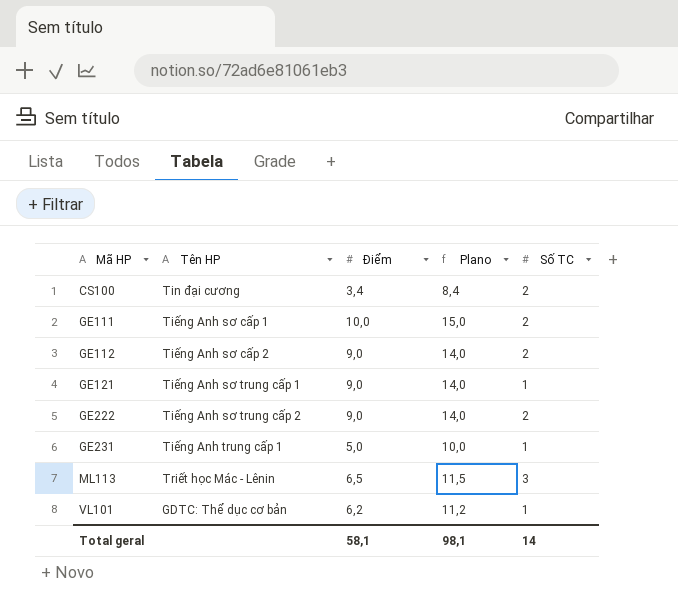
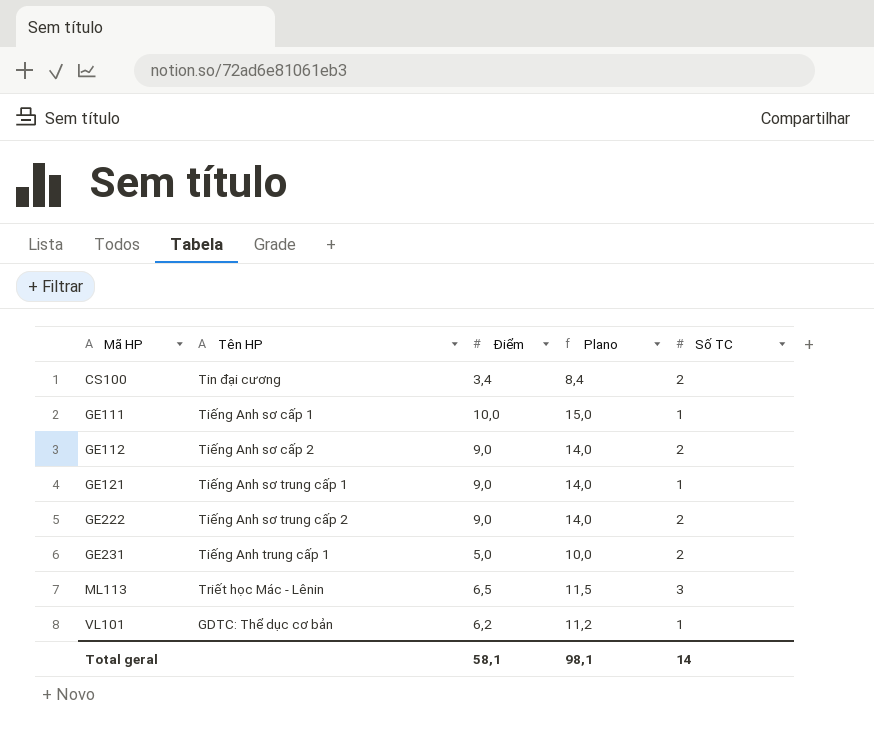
GE111 | Số TC: 2 -> 1
GE231 | Số TC: 1 -> 2

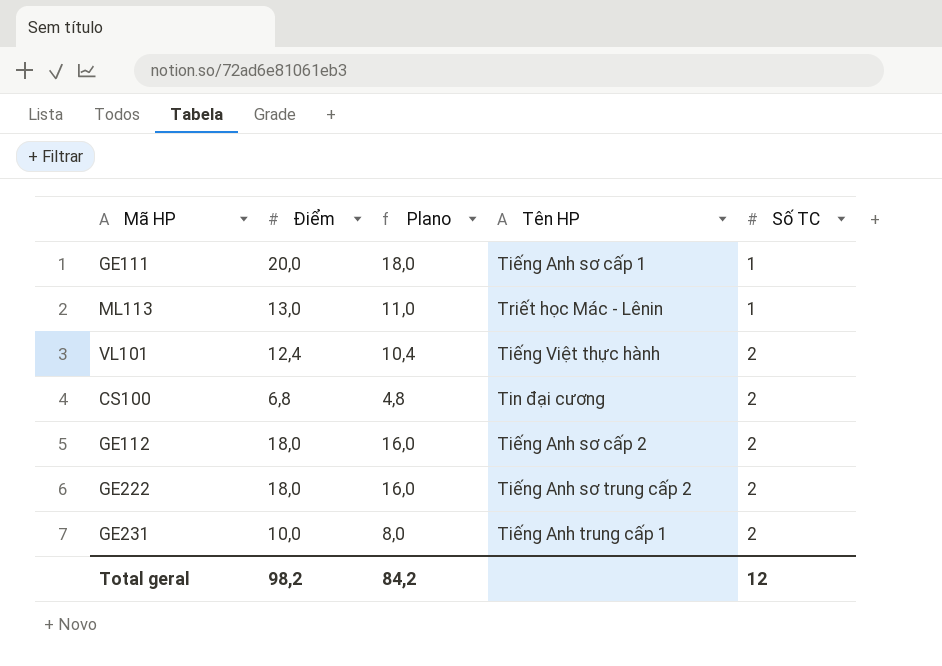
row order: Mã HP ascending -> Số TC ascending
column Plano | formula: [Điểm] + 5 -> [Điểm] - 2
column Tên HP | position: 2 -> 4
row GE121: Tiếng Anh sơ trung cấp 1 | 9,0 | 14,0 | 1 -> none
GE111 | Điểm: 10,0 -> 20,0
ML113 | Điểm: 6,5 -> 13,0
ML113 | Số TC: 3 -> 1
VL101 | Điểm: 6,2 -> 12,4
VL101 | Tên HP: GDTC: Thể dục cơ bản -> Tiếng Việt thực hành
VL101 | Số TC: 1 -> 2
CS100 | Điểm: 3,4 -> 6,8
GE112 | Điểm: 9,0 -> 18,0
GE222 | Điểm: 9,0 -> 18,0
GE231 | Điểm: 5,0 -> 10,0
Total geral | Điểm: 58,1 -> 98,2
Total geral | Plano: 98,1 -> 84,2
Total geral | Số TC: 14 -> 12

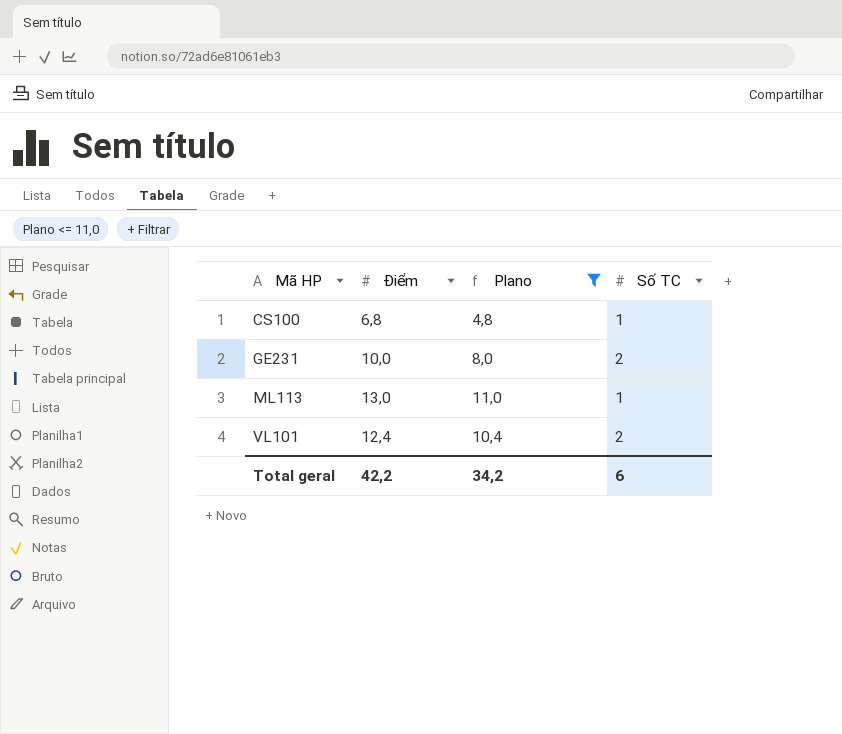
filter: none -> Plano <= 11,0
row order: Số TC ascending -> Mã HP ascending
column Tên HP | position: 4 -> none
CS100 | Số TC: 2 -> 1
Total geral | Điểm: 98,2 -> 42,2
Total geral | Plano: 84,2 -> 34,2
Total geral | Số TC: 12 -> 6

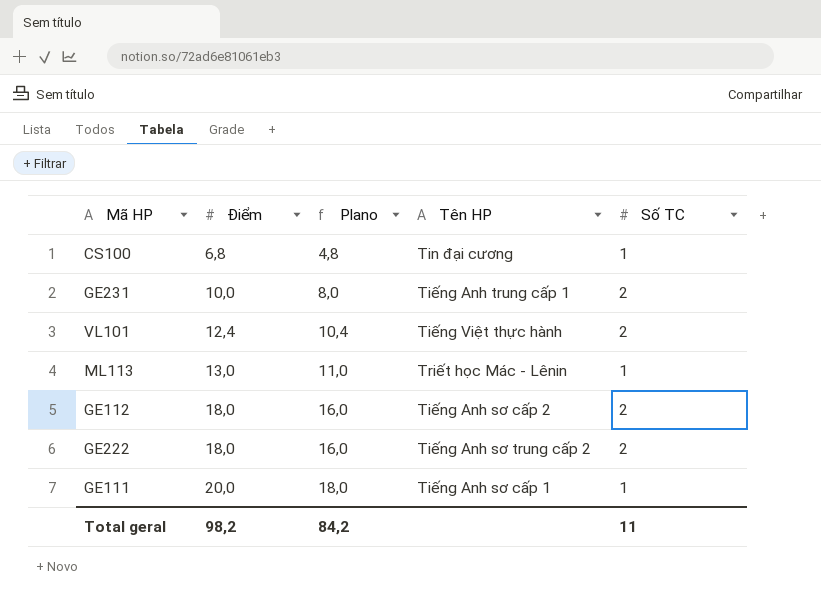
filter: Plano <= 11,0 -> none
row order: Mã HP ascending -> Điểm ascending
column Tên HP | position: none -> 4
Total geral | Điểm: 42,2 -> 98,2
Total geral | Plano: 34,2 -> 84,2
Total geral | Số TC: 6 -> 11

